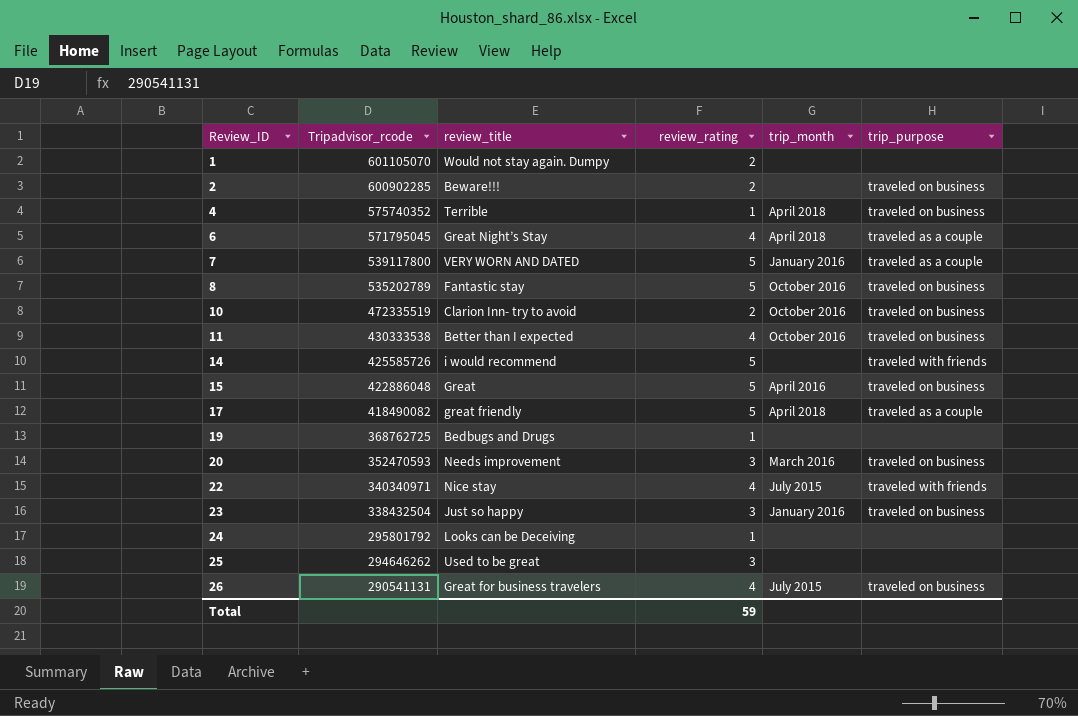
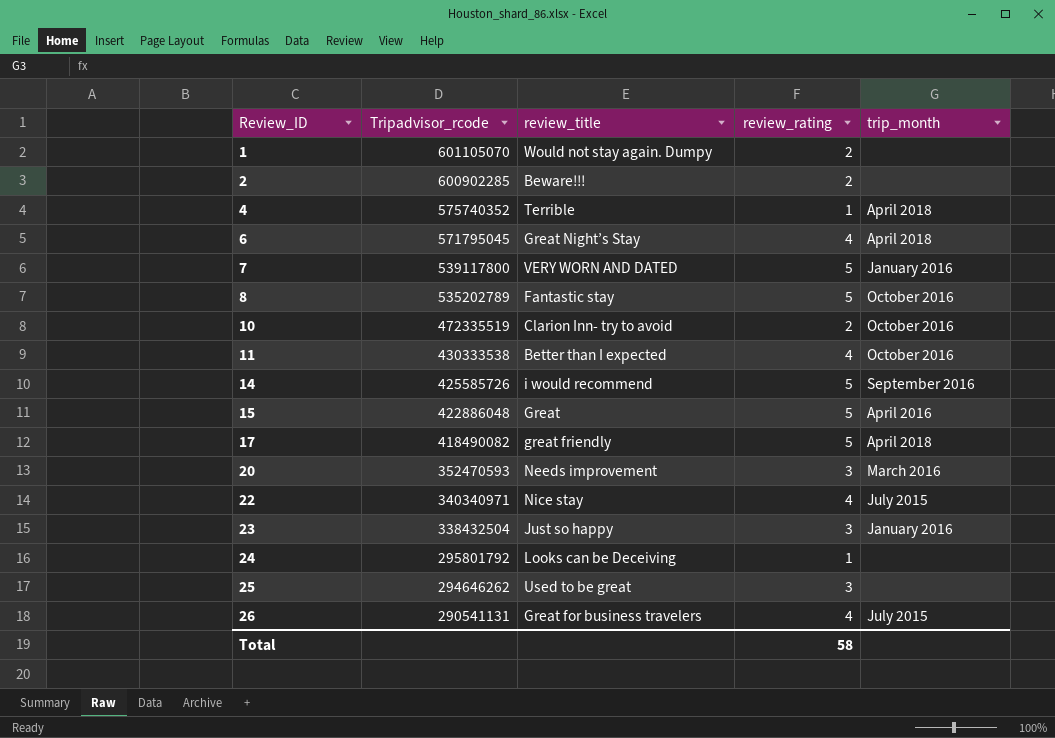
column trip_purpose | position: 6 -> none
row 19: 368762725 | Bedbugs and Drugs | 1 | none | none -> none
14 | trip_month: none -> September 2016
Total | review_rating: 59 -> 58

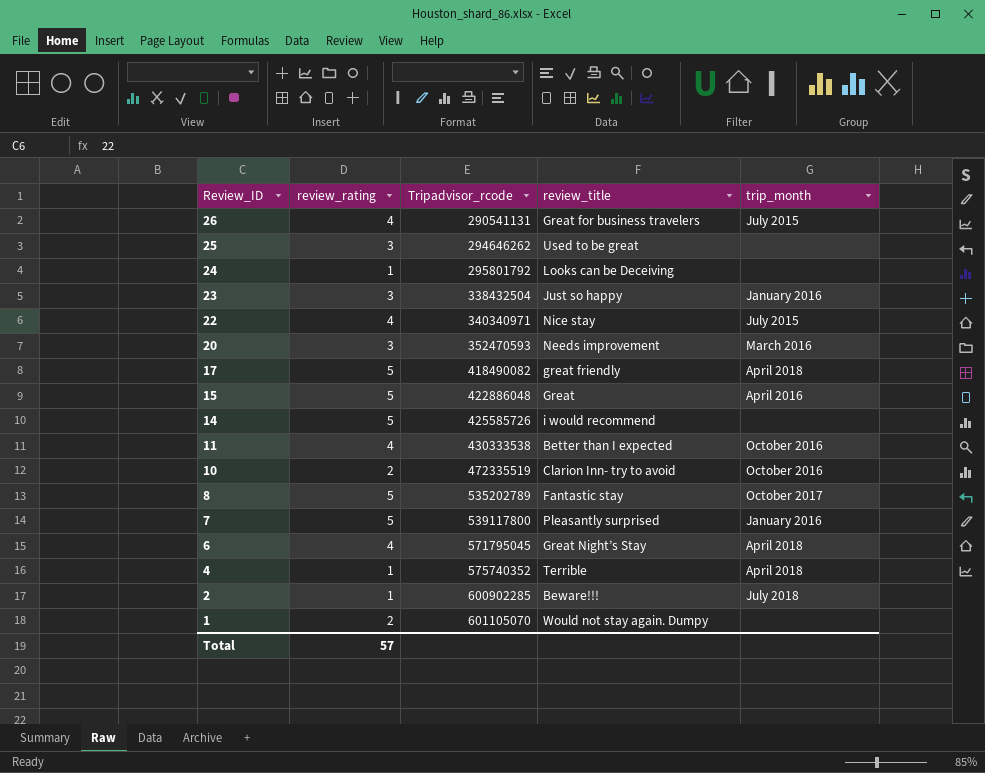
row order: Review_ID ascending -> Review_ID descending
column review_rating | position: 4 -> 2
14 | trip_month: September 2016 -> none
8 | trip_month: October 2016 -> October 2017
7 | review_title: VERY WORN AND DATED -> Pleasantly surprised
2 | review_rating: 2 -> 1
2 | trip_month: none -> July 2018
Total | review_rating: 58 -> 57

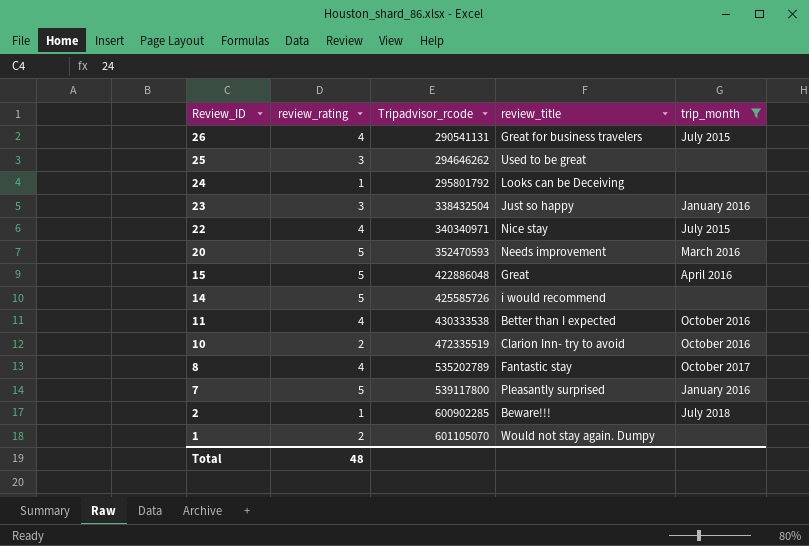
filter: none -> trip_month != April 2018
20 | review_rating: 3 -> 5
8 | review_rating: 5 -> 4
Total | review_rating: 57 -> 48

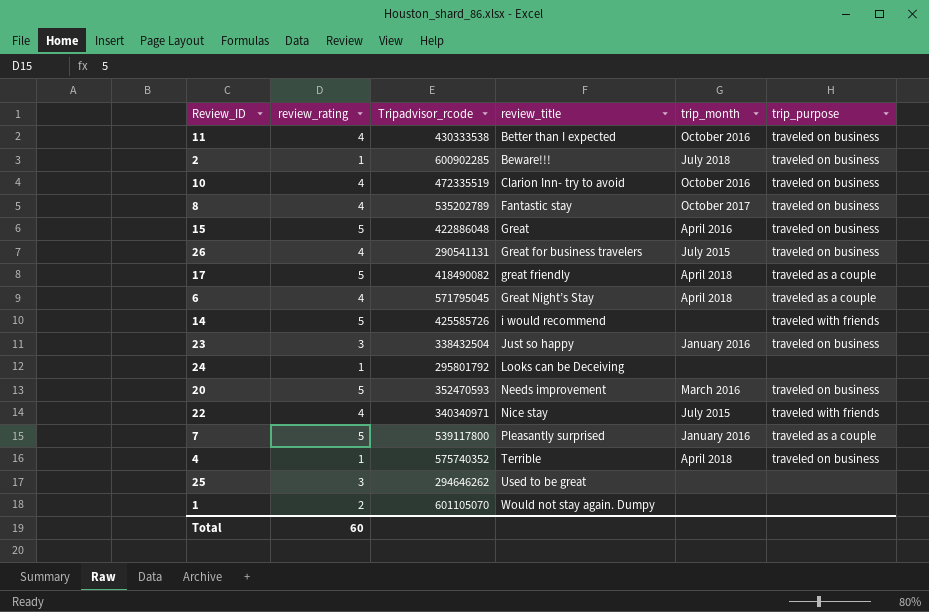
filter: trip_month != April 2018 -> none
row order: Review_ID descending -> review_title ascending
column trip_purpose | position: none -> 6
10 | review_rating: 2 -> 4
Total | review_rating: 48 -> 60

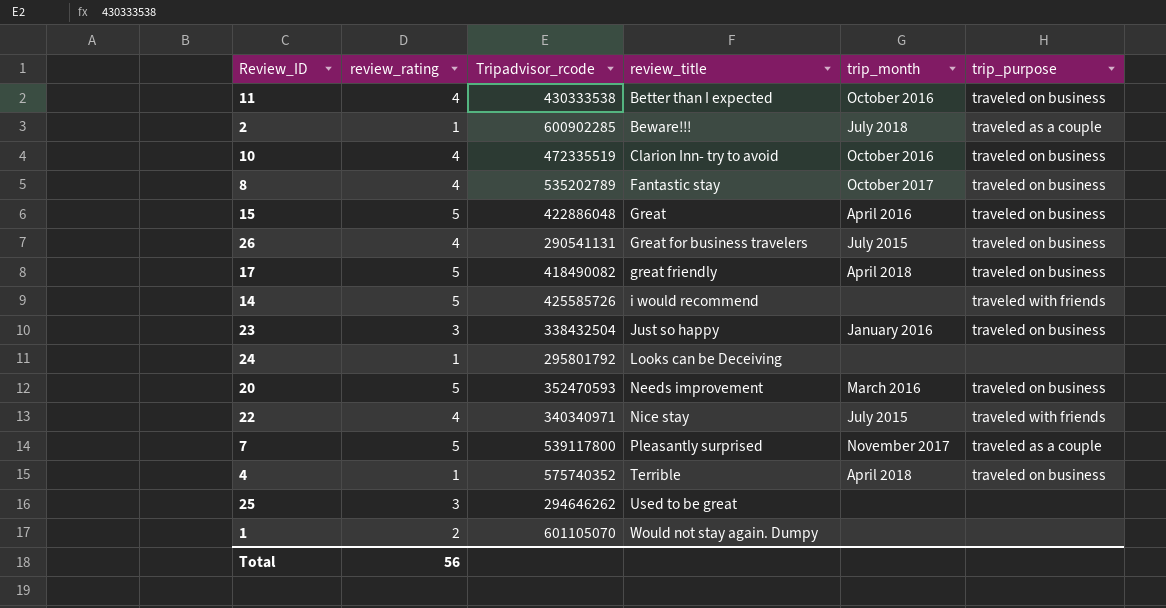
row 6: 4 | 571795045 | Great Night’s Stay | April 2018 | traveled as a couple -> none
2 | trip_purpose: traveled on business -> traveled as a couple
17 | trip_purpose: traveled as a couple -> traveled on business
7 | trip_month: January 2016 -> November 2017
Total | review_rating: 60 -> 56

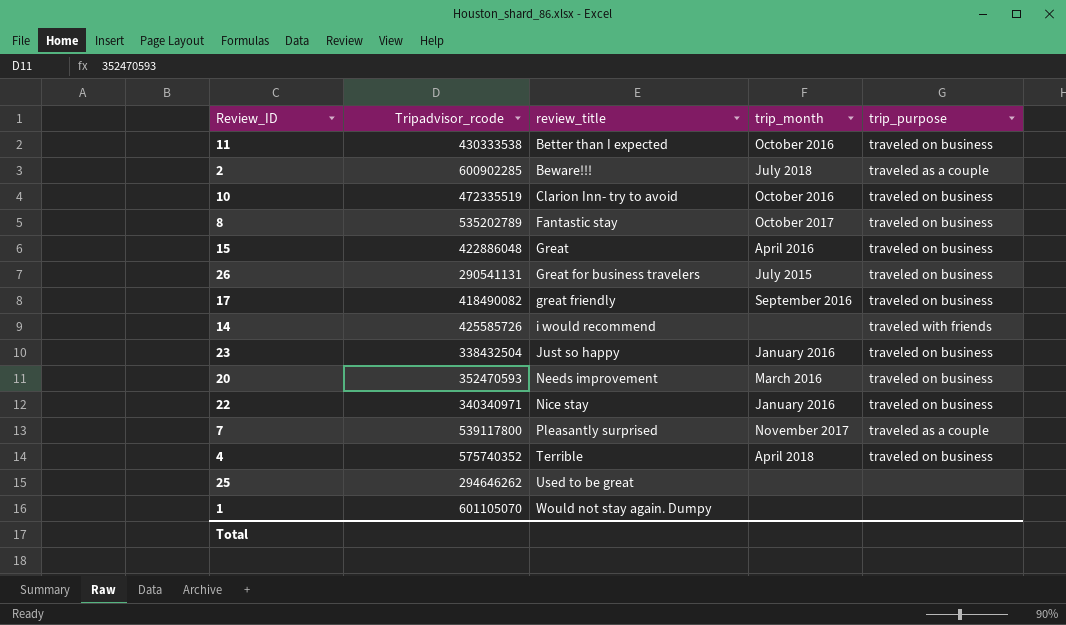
column review_rating | position: 2 -> none
row 24: 1 | 295801792 | Looks can be Deceiving | none | none -> none
17 | trip_month: April 2018 -> September 2016
22 | trip_month: July 2015 -> January 2016
22 | trip_purpose: traveled with friends -> traveled on business

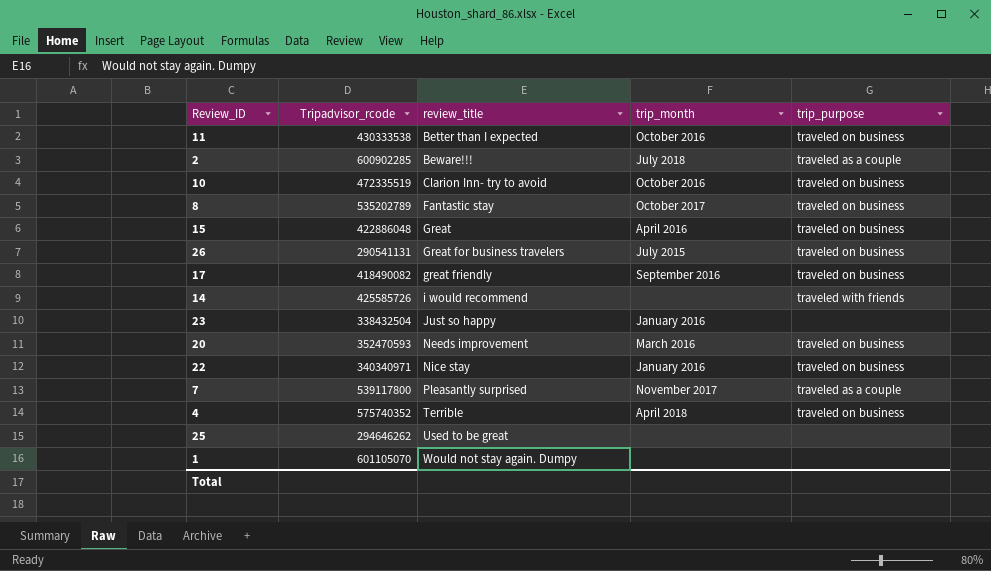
23 | trip_purpose: traveled on business -> none

